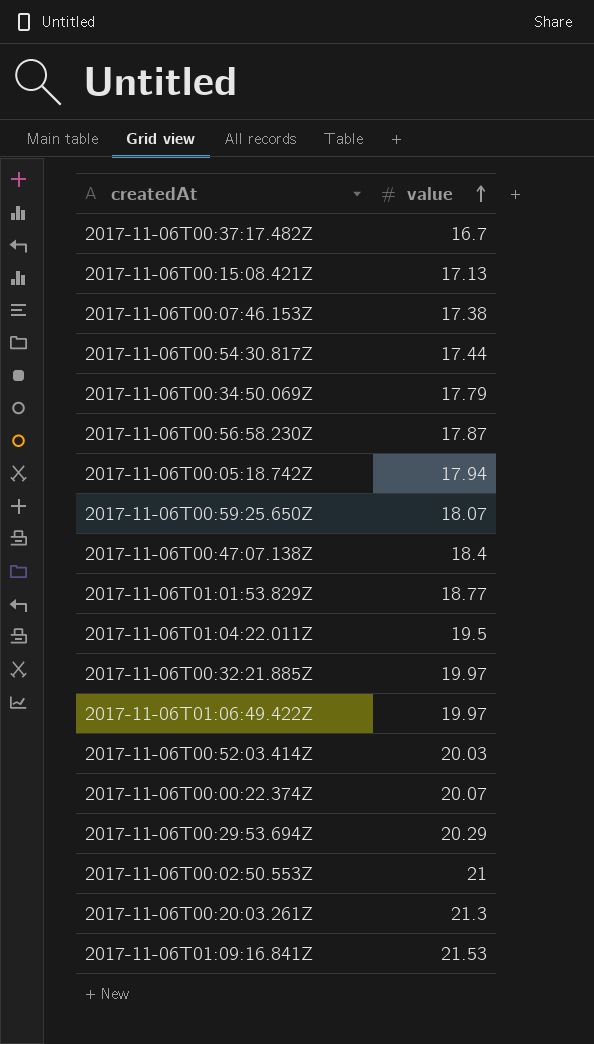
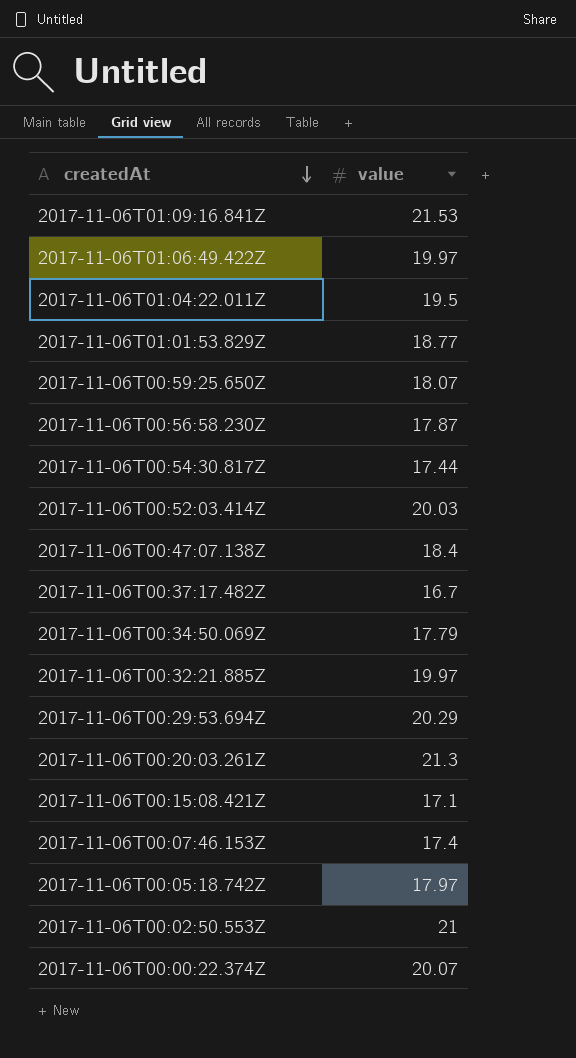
row order: value ascending -> createdAt descending
2017-11-06T00:15:08.421Z | value: 17.13 -> 17.1
2017-11-06T00:07:46.153Z | value: 17.38 -> 17.4
2017-11-06T00:05:18.742Z | value: 17.94 -> 17.97

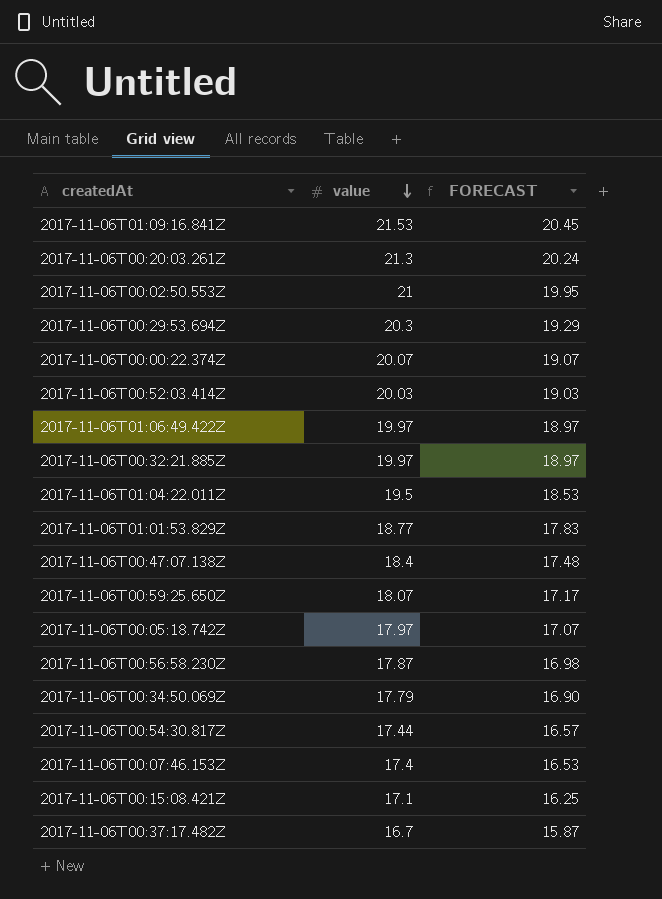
row order: createdAt descending -> value descending
column FORECAST | formula: none -> [value] * 0.95
2017-11-06T00:29:53.694Z | value: 20.29 -> 20.3

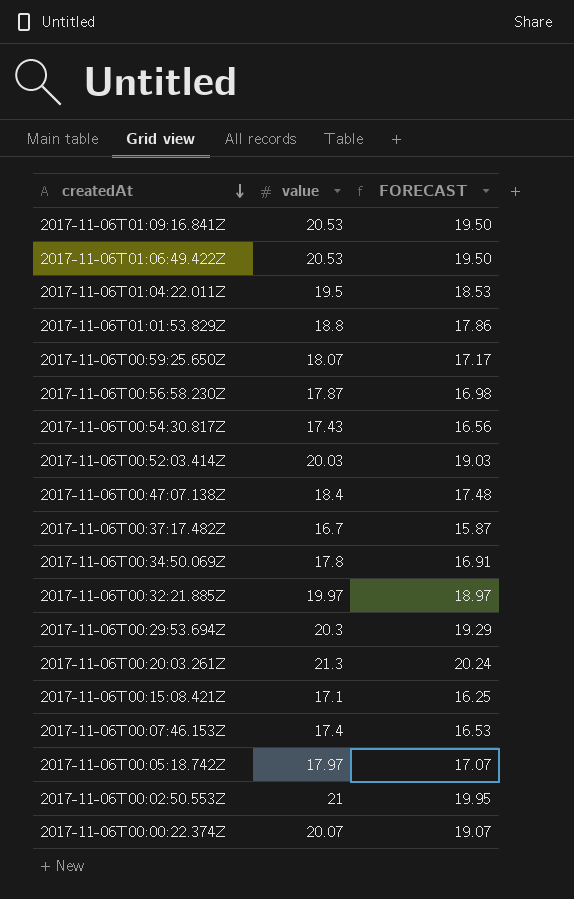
row order: value descending -> createdAt descending
2017-11-06T01:09:16.841Z | value: 21.53 -> 20.53
2017-11-06T01:09:16.841Z | FORECAST: 20.45 -> 19.50
2017-11-06T01:06:49.422Z | value: 19.97 -> 20.53
2017-11-06T01:06:49.422Z | FORECAST: 18.97 -> 19.50
2017-11-06T01:01:53.829Z | value: 18.77 -> 18.8
2017-11-06T01:01:53.829Z | FORECAST: 17.83 -> 17.86
2017-11-06T00:54:30.817Z | value: 17.44 -> 17.43
2017-11-06T00:54:30.817Z | FORECAST: 16.57 -> 16.56
2017-11-06T00:34:50.069Z | value: 17.79 -> 17.8
2017-11-06T00:34:50.069Z | FORECAST: 16.90 -> 16.91

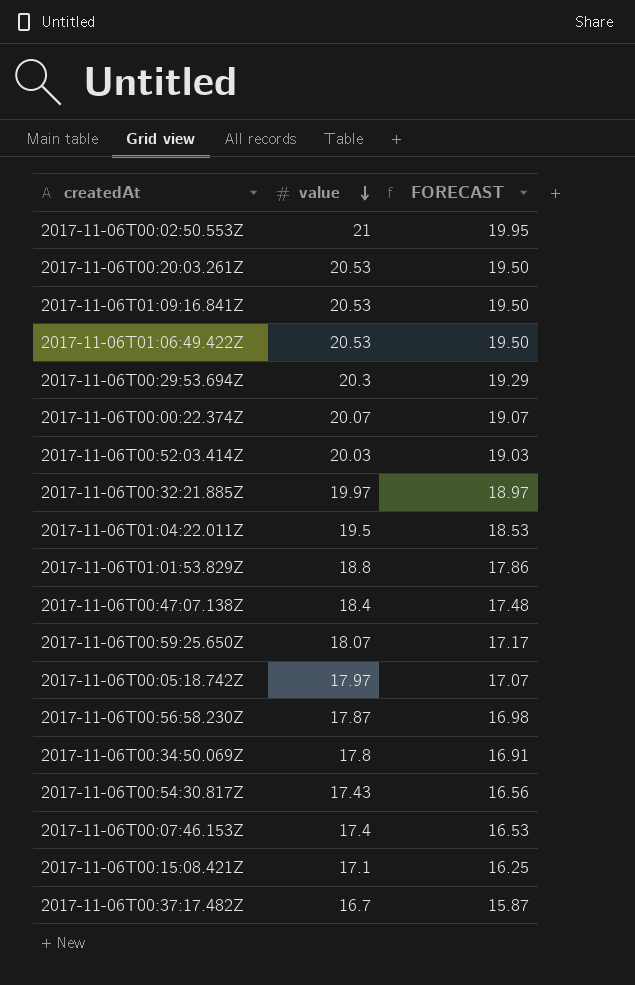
row order: createdAt descending -> value descending
2017-11-06T00:20:03.261Z | value: 21.3 -> 20.53
2017-11-06T00:20:03.261Z | FORECAST: 20.24 -> 19.50

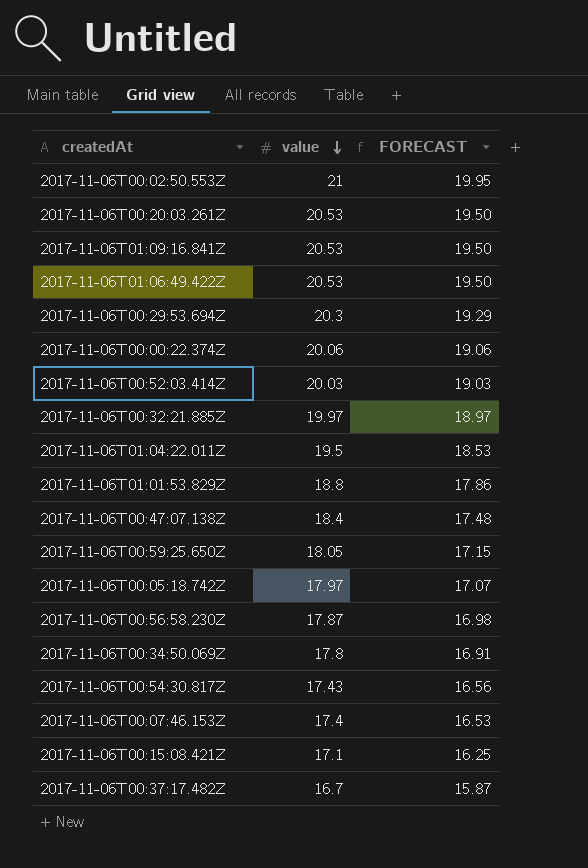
2017-11-06T00:00:22.374Z | value: 20.07 -> 20.06
2017-11-06T00:00:22.374Z | FORECAST: 19.07 -> 19.06
2017-11-06T00:59:25.650Z | value: 18.07 -> 18.05
2017-11-06T00:59:25.650Z | FORECAST: 17.17 -> 17.15

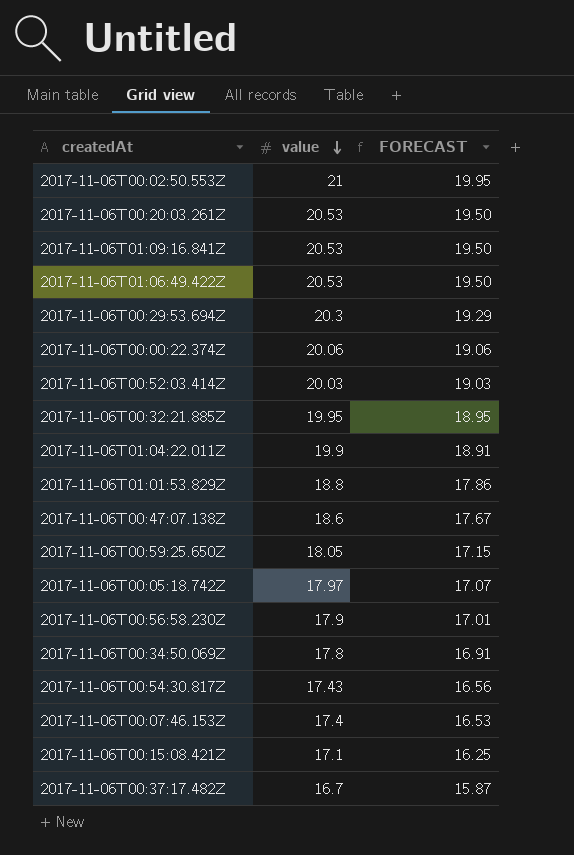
2017-11-06T00:32:21.885Z | value: 19.97 -> 19.95
2017-11-06T00:32:21.885Z | FORECAST: 18.97 -> 18.95
2017-11-06T01:04:22.011Z | value: 19.5 -> 19.9
2017-11-06T01:04:22.011Z | FORECAST: 18.53 -> 18.91
2017-11-06T00:47:07.138Z | value: 18.4 -> 18.6
2017-11-06T00:47:07.138Z | FORECAST: 17.48 -> 17.67
2017-11-06T00:56:58.230Z | value: 17.87 -> 17.9
2017-11-06T00:56:58.230Z | FORECAST: 16.98 -> 17.01

